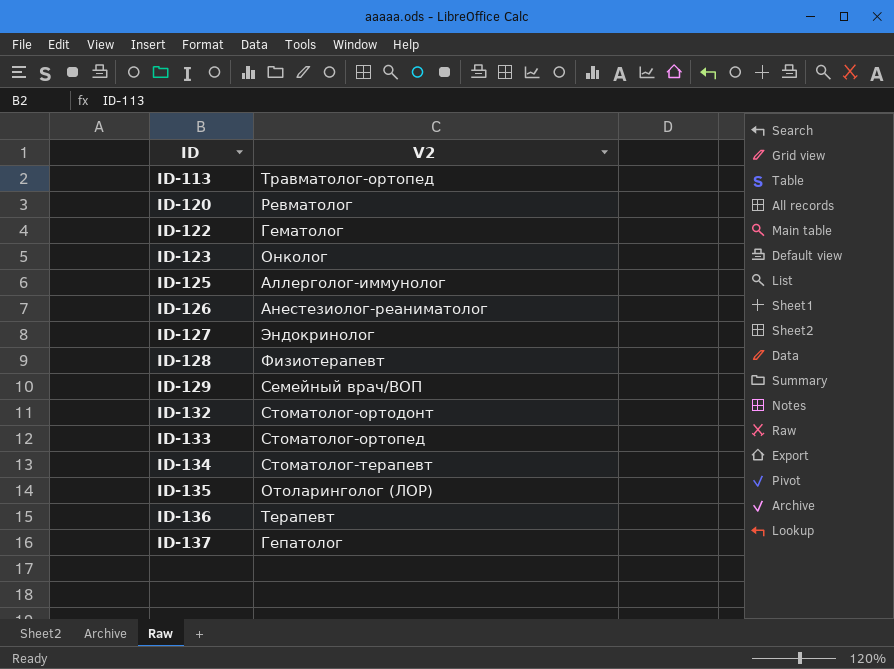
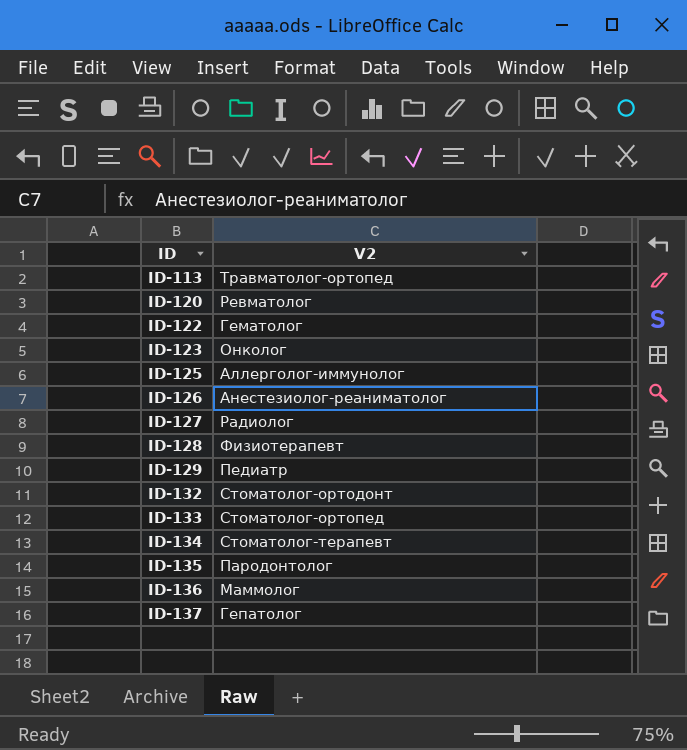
ID-127 | V2: Эндокринолог -> Радиолог
ID-129 | V2: Семейный врач/ВОП -> Педиатр
ID-135 | V2: Отоларинголог (ЛОР) -> Пародонтолог
ID-136 | V2: Терапевт -> Маммолог

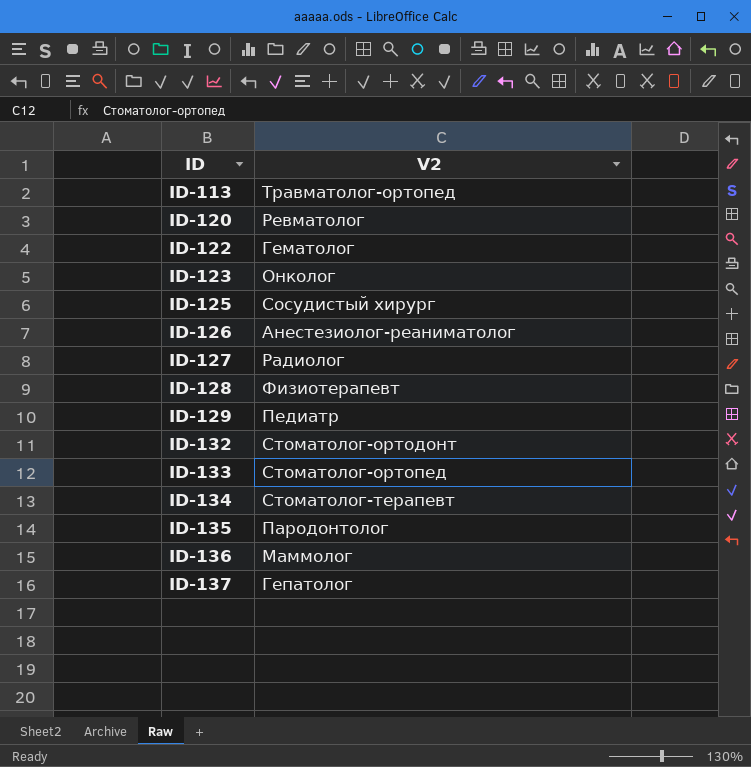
ID-125 | V2: Аллерголог-иммунолог -> Сосудистый хирург

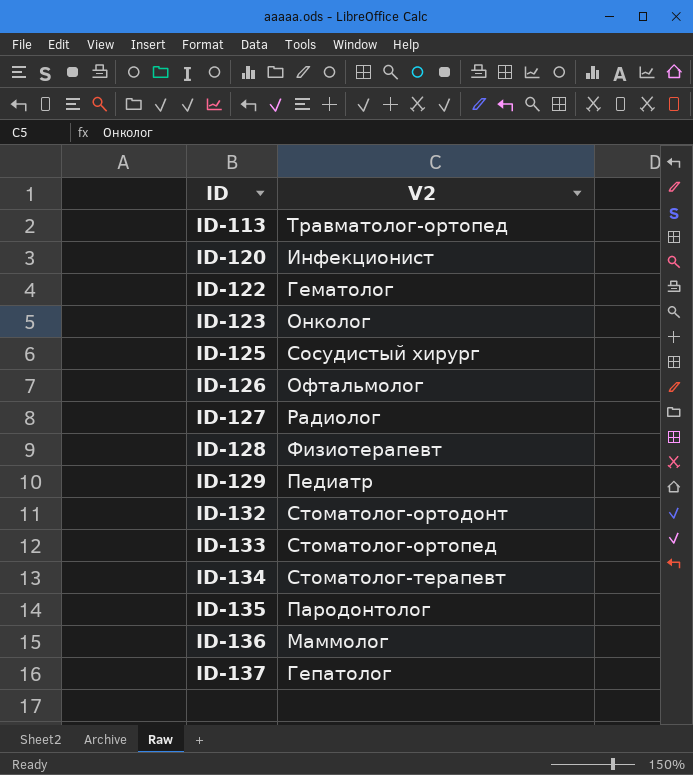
ID-120 | V2: Ревматолог -> Инфекционист
ID-126 | V2: Анестезиолог-реаниматолог -> Офтальмолог

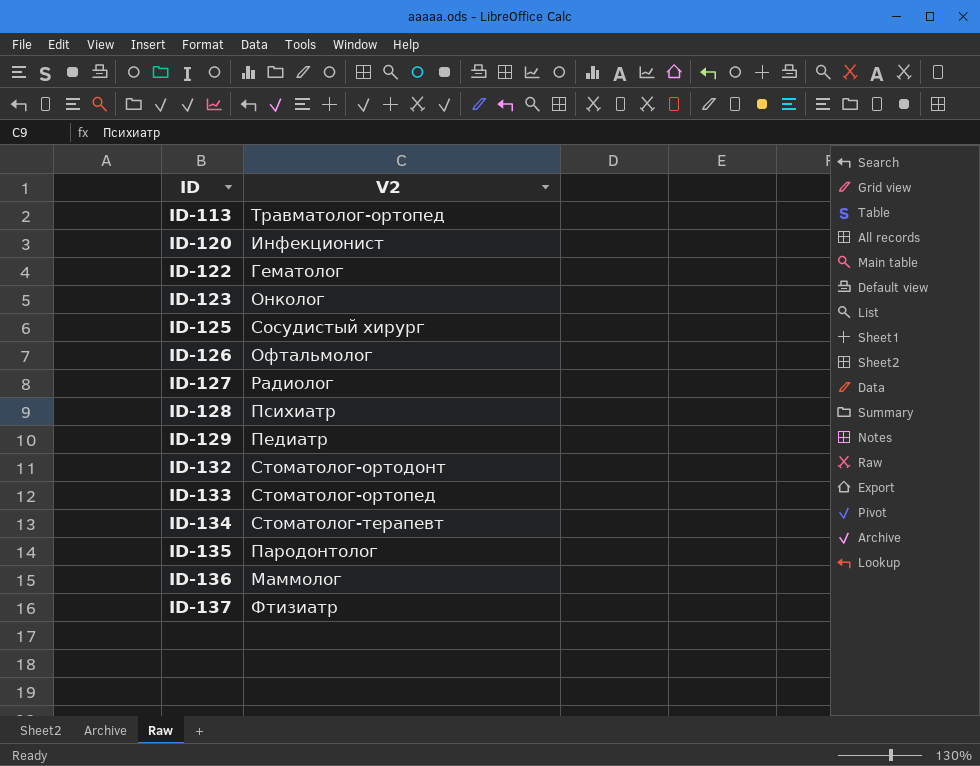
ID-128 | V2: Физиотерапевт -> Психиатр
ID-137 | V2: Гепатолог -> Фтизиатр

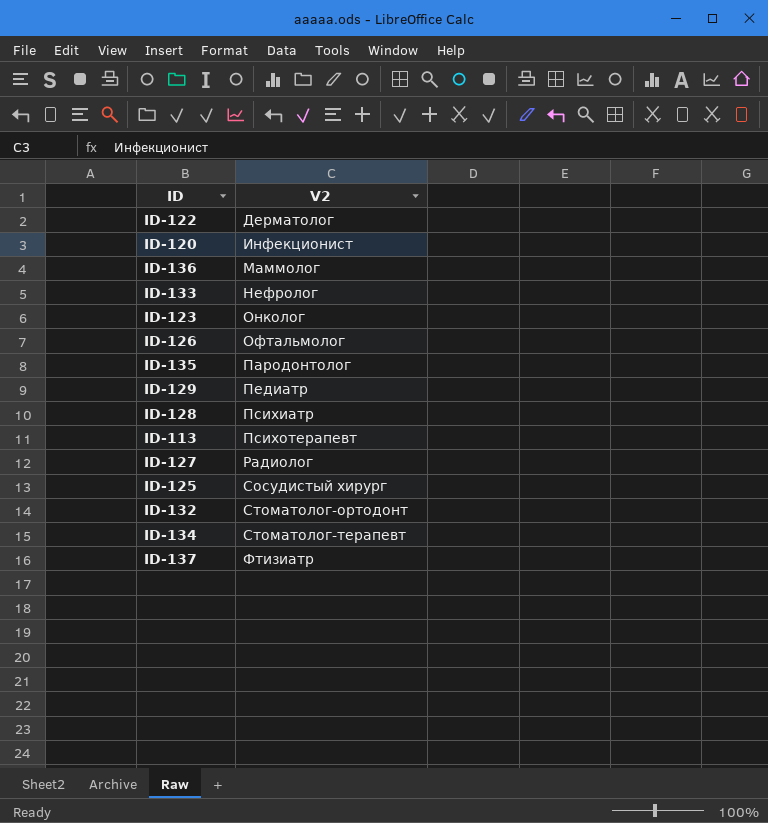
row order: ID ascending -> V2 ascending
ID-122 | V2: Гематолог -> Дерматолог
ID-133 | V2: Стоматолог-ортопед -> Нефролог
ID-113 | V2: Травматолог-ортопед -> Психотерапевт

